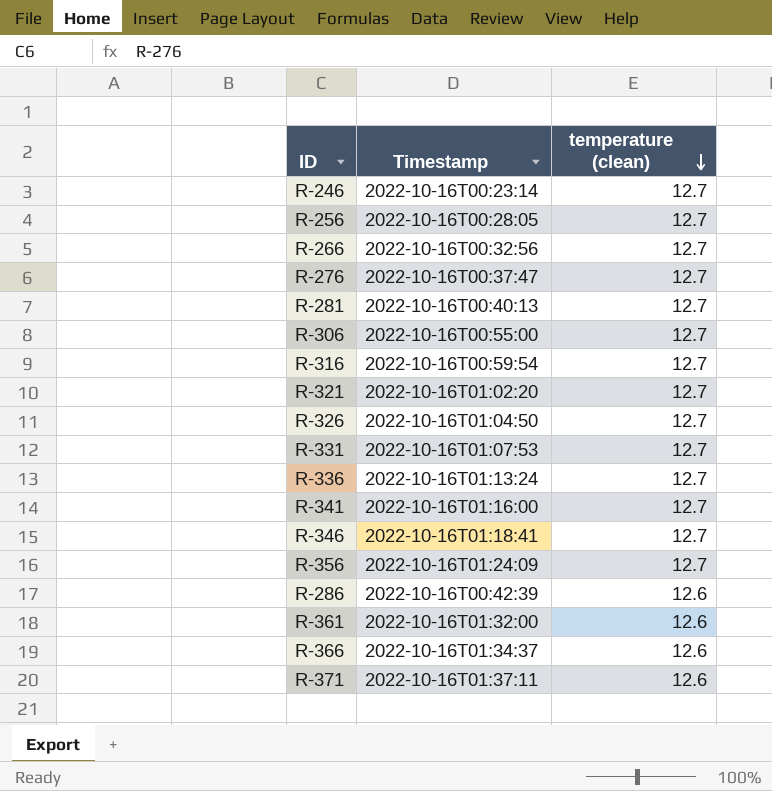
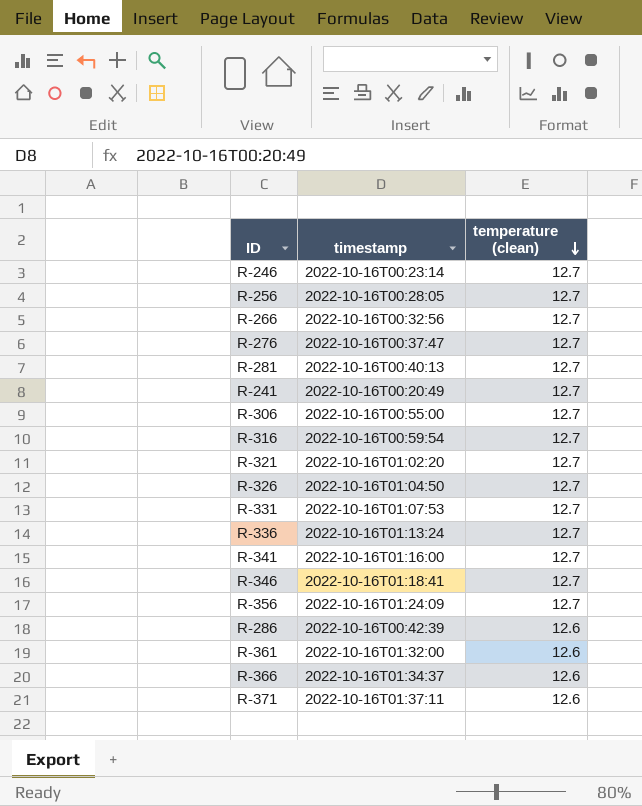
column name: Timestamp -> timestamp
row R-241: none -> 2022-10-16T00:20:49 | 12.7

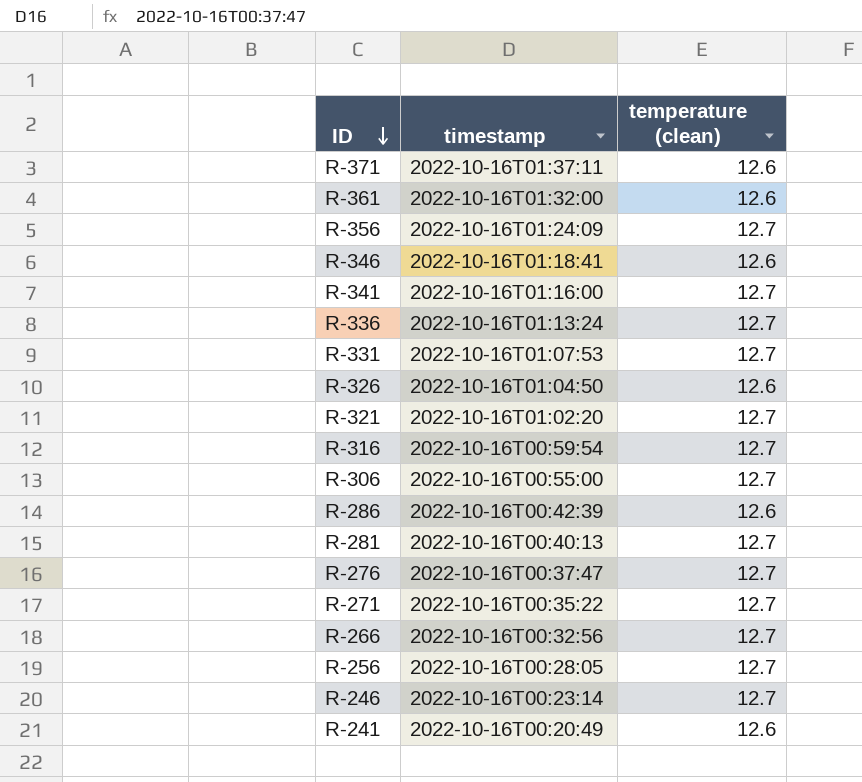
row order: temperature (clean) descending -> ID descending
row R-366: 2022-10-16T01:34:37 | 12.6 -> none
R-346 | temperature (clean): 12.7 -> 12.6
R-326 | temperature (clean): 12.7 -> 12.6
row R-271: none -> 2022-10-16T00:35:22 | 12.7
R-241 | temperature (clean): 12.7 -> 12.6

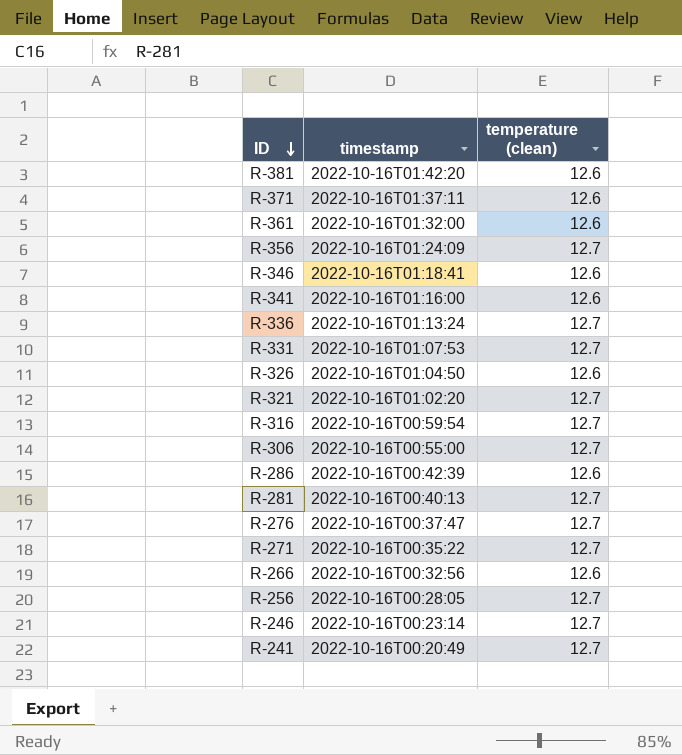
row R-381: none -> 2022-10-16T01:42:20 | 12.6
R-341 | temperature (clean): 12.7 -> 12.6
R-266 | temperature (clean): 12.7 -> 12.6
R-241 | temperature (clean): 12.6 -> 12.7

